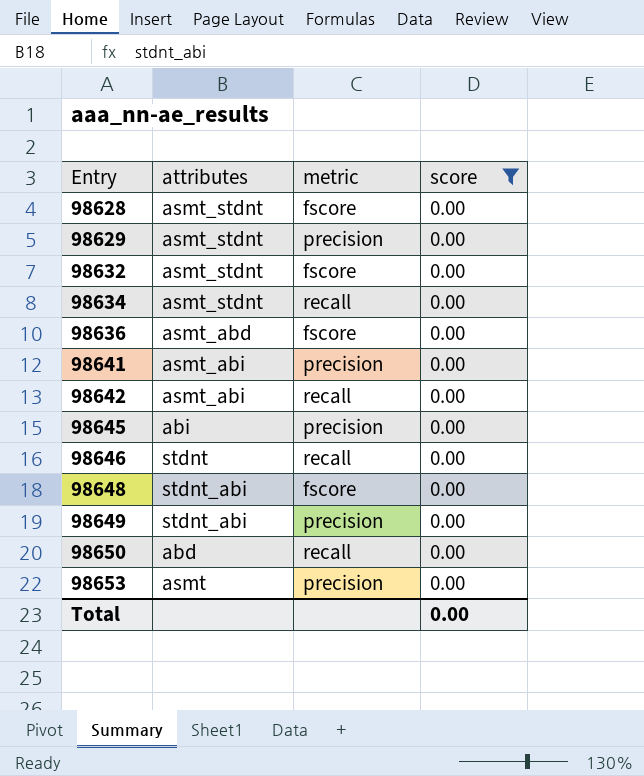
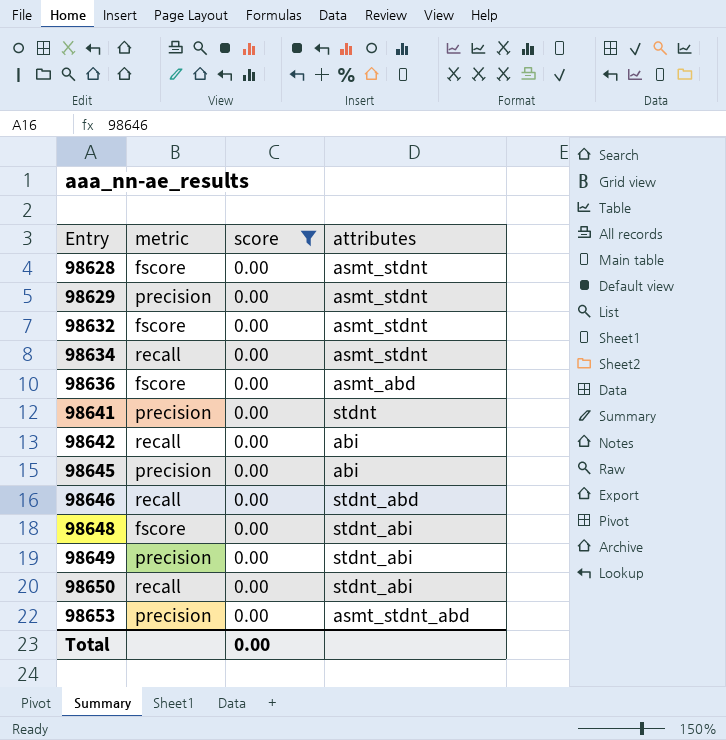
column attributes | position: 2 -> 4
98641 | attributes: asmt_abi -> stdnt
98642 | attributes: asmt_abi -> abi
98646 | attributes: stdnt -> stdnt_abd
98650 | attributes: abd -> stdnt_abi
98653 | attributes: asmt -> asmt_stdnt_abd

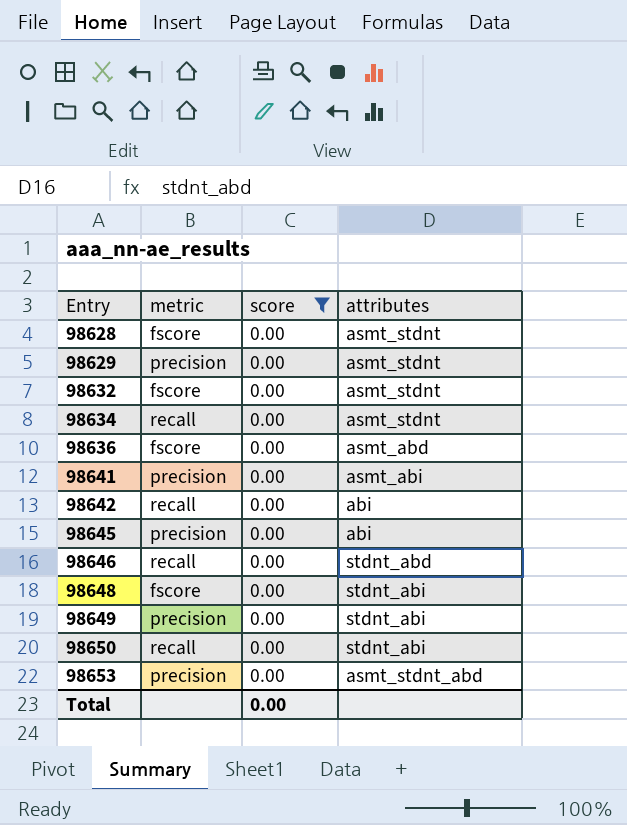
98641 | attributes: stdnt -> asmt_abi

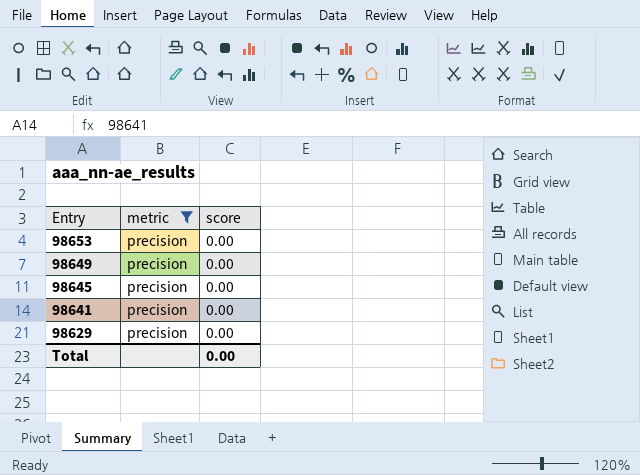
filter: score = 0.00 -> metric = precision
row order: Entry ascending -> Entry descending
column attributes | position: 4 -> none

